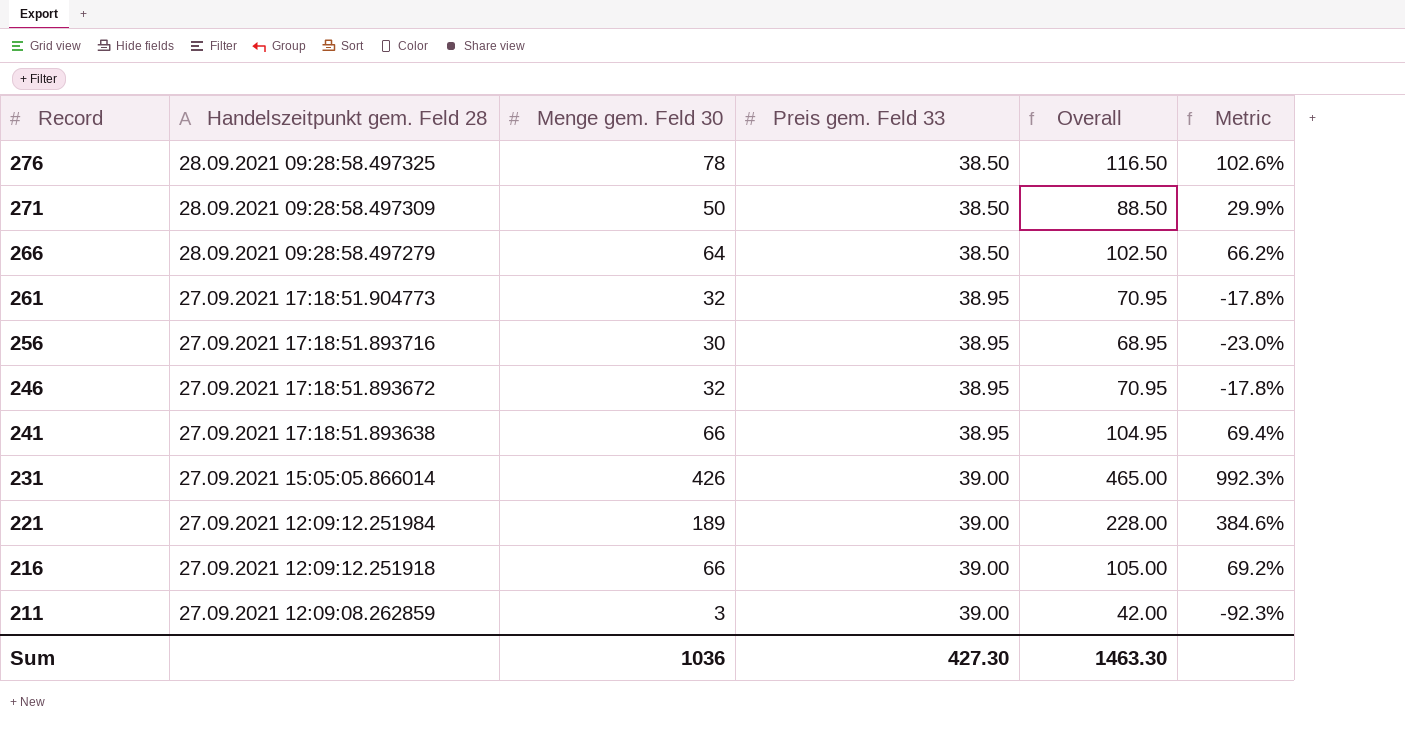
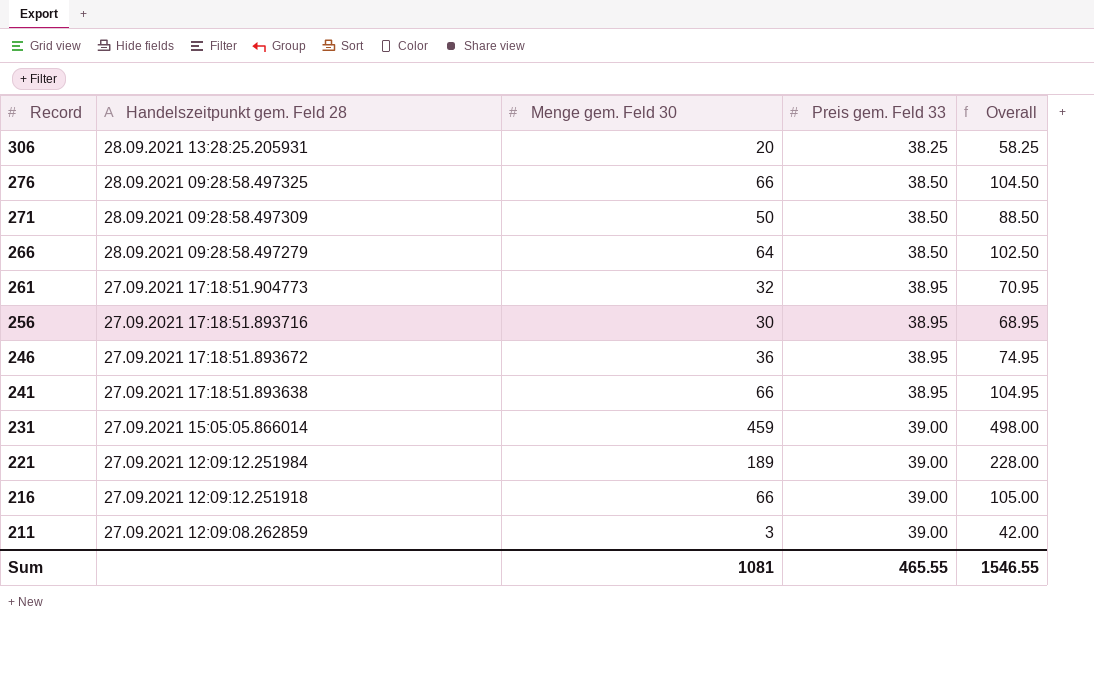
column Metric | formula: ([Menge gem. Feld 30] - [Preis gem. Feld 33]) / [Preis gem. Feld 33] -> none
row 306: none -> 28.09.2021 13:28:25.205931 | 20 | 38.25 | 58.25
276 | Menge gem. Feld 30: 78 -> 66
276 | Overall: 116.50 -> 104.50
246 | Menge gem. Feld 30: 32 -> 36
246 | Overall: 70.95 -> 74.95
231 | Menge gem. Feld 30: 426 -> 459
231 | Overall: 465.00 -> 498.00
Sum | Menge gem. Feld 30: 1036 -> 1081
Sum | Preis gem. Feld 33: 427.30 -> 465.55
Sum | Overall: 1463.30 -> 1546.55

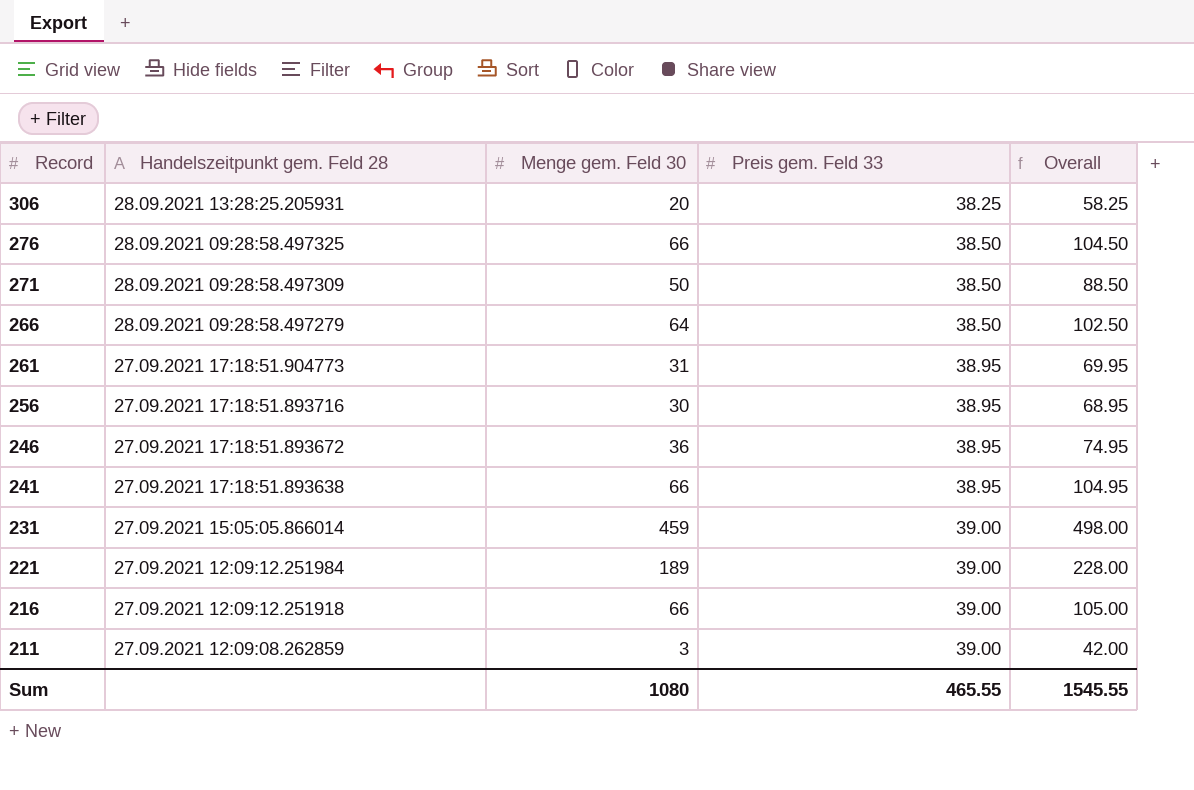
261 | Menge gem. Feld 30: 32 -> 31
261 | Overall: 70.95 -> 69.95
Sum | Menge gem. Feld 30: 1081 -> 1080
Sum | Overall: 1546.55 -> 1545.55

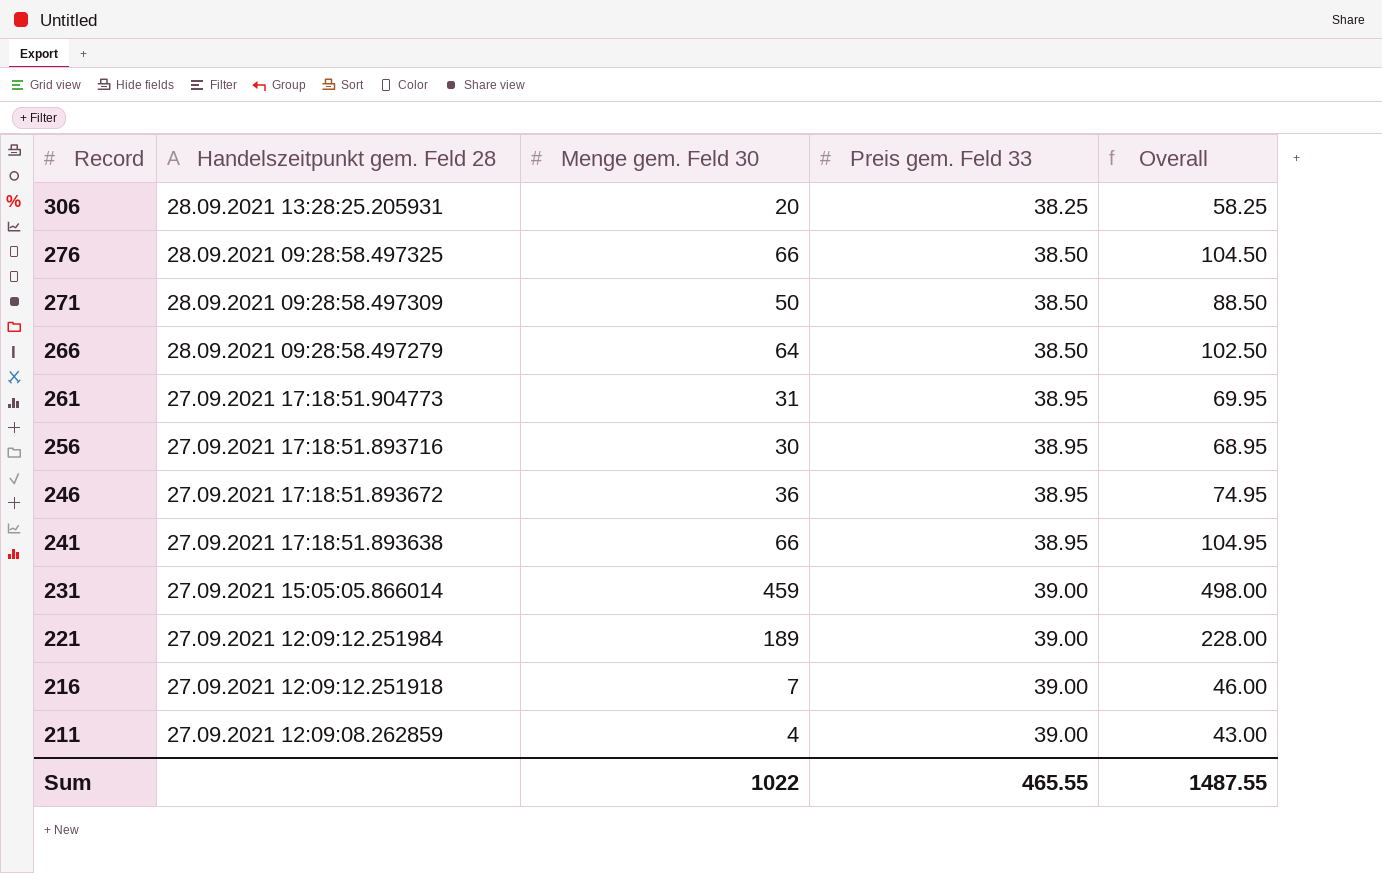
216 | Menge gem. Feld 30: 66 -> 7
216 | Overall: 105.00 -> 46.00
211 | Menge gem. Feld 30: 3 -> 4
211 | Overall: 42.00 -> 43.00
Sum | Menge gem. Feld 30: 1080 -> 1022
Sum | Overall: 1545.55 -> 1487.55

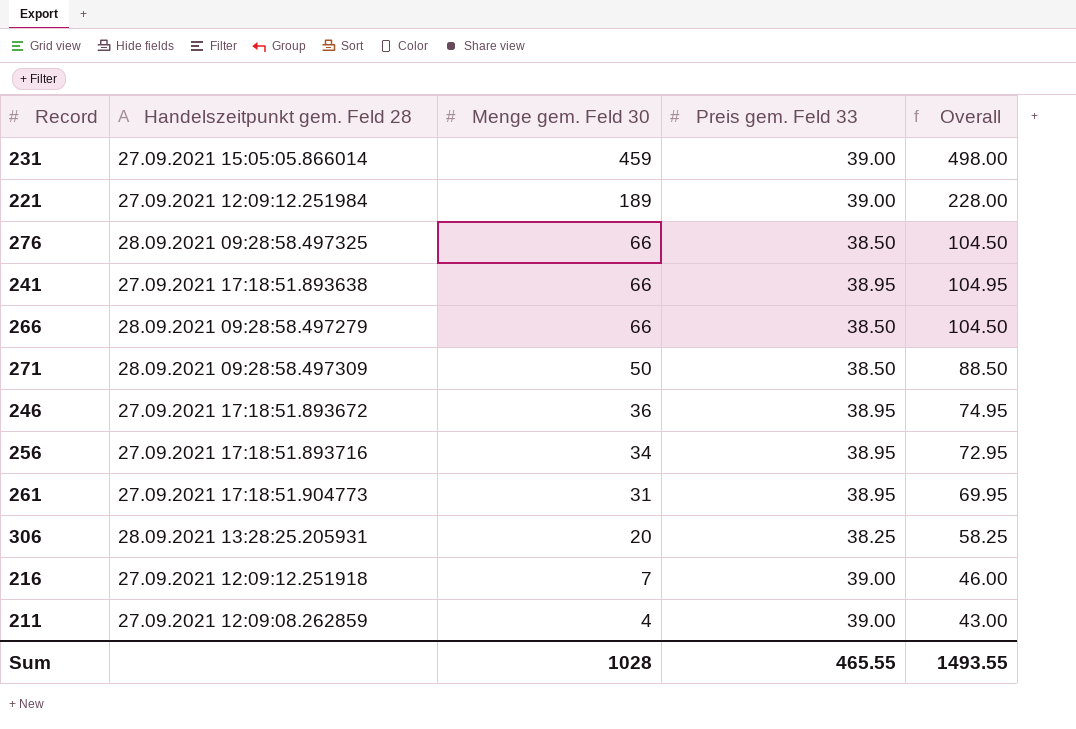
row order: Record descending -> Menge gem. Feld 30 descending
266 | Menge gem. Feld 30: 64 -> 66
266 | Overall: 102.50 -> 104.50
256 | Menge gem. Feld 30: 30 -> 34
256 | Overall: 68.95 -> 72.95
Sum | Menge gem. Feld 30: 1022 -> 1028
Sum | Overall: 1487.55 -> 1493.55

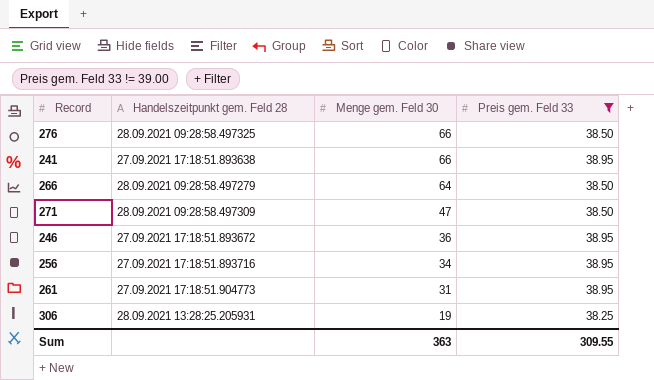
filter: none -> Preis gem. Feld 33 != 39.00
column Overall | formula: [Menge gem. Feld 30] + [Preis gem. Feld 33] -> none
266 | Menge gem. Feld 30: 66 -> 64
271 | Menge gem. Feld 30: 50 -> 47
306 | Menge gem. Feld 30: 20 -> 19
Sum | Menge gem. Feld 30: 1028 -> 363
Sum | Preis gem. Feld 33: 465.55 -> 309.55

